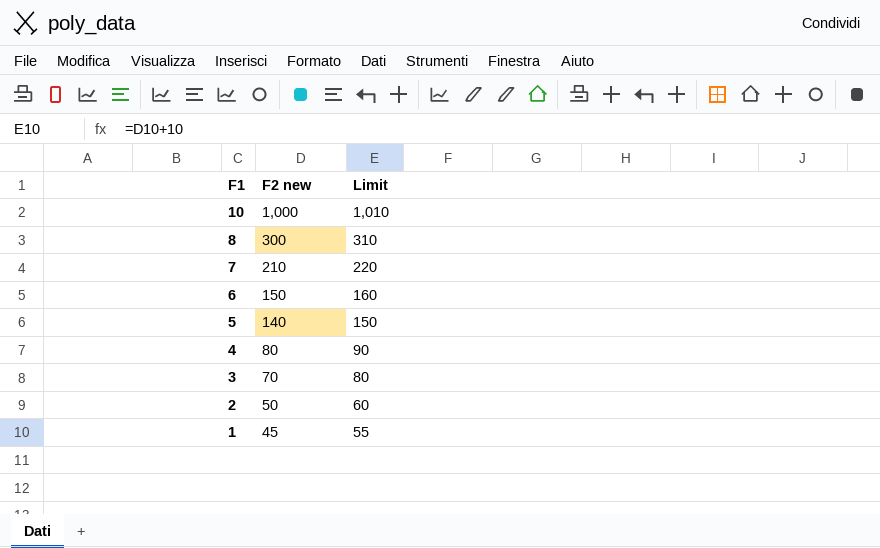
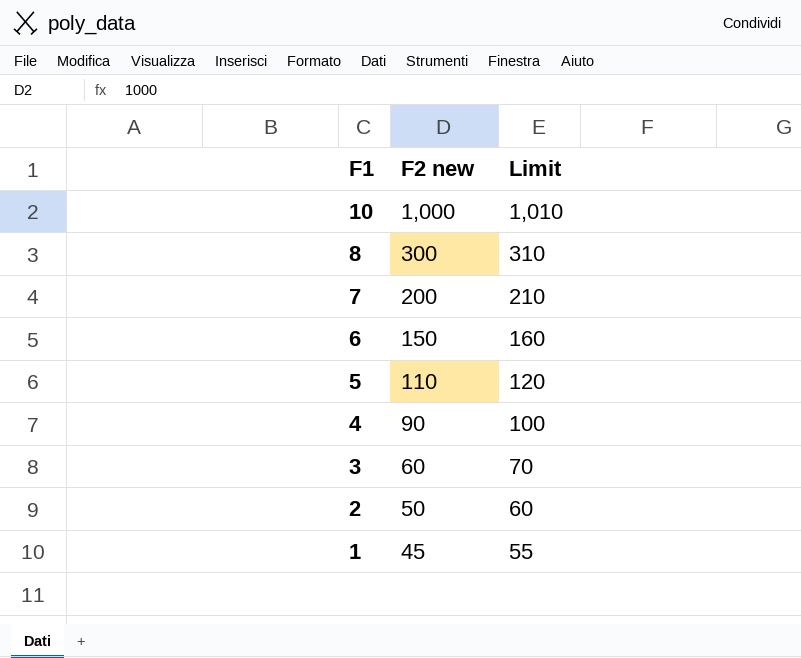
7 | F2 new: 210 -> 200
7 | Limit: 220 -> 210
5 | F2 new: 140 -> 110
5 | Limit: 150 -> 120
4 | F2 new: 80 -> 90
4 | Limit: 90 -> 100
3 | F2 new: 70 -> 60
3 | Limit: 80 -> 70

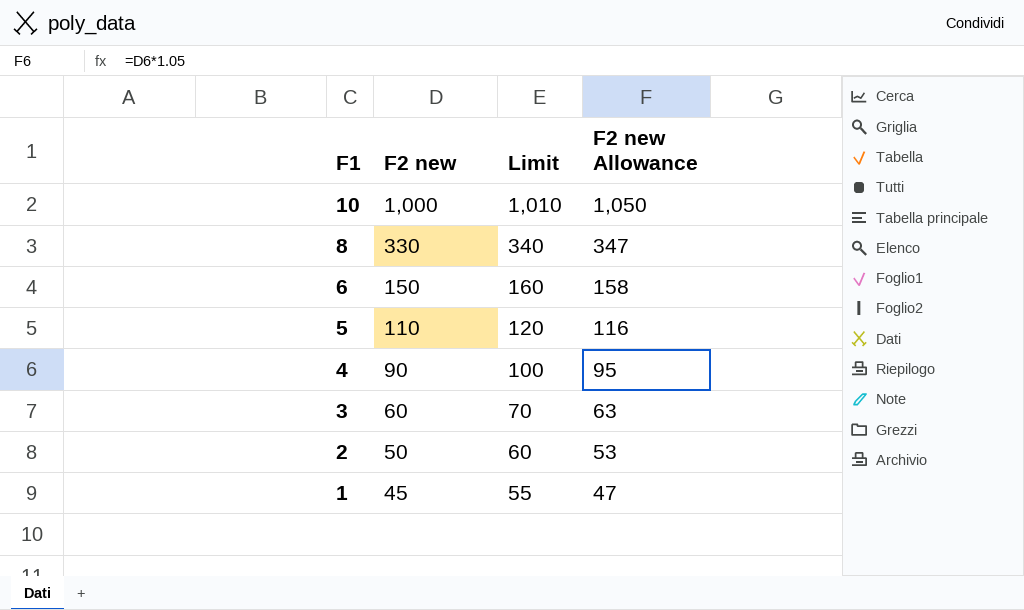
column F2 new Allowance | formula: none -> [F2 new] * 1.05
row 7: 200 | 210 -> none
8 | F2 new: 300 -> 330
8 | Limit: 310 -> 340

